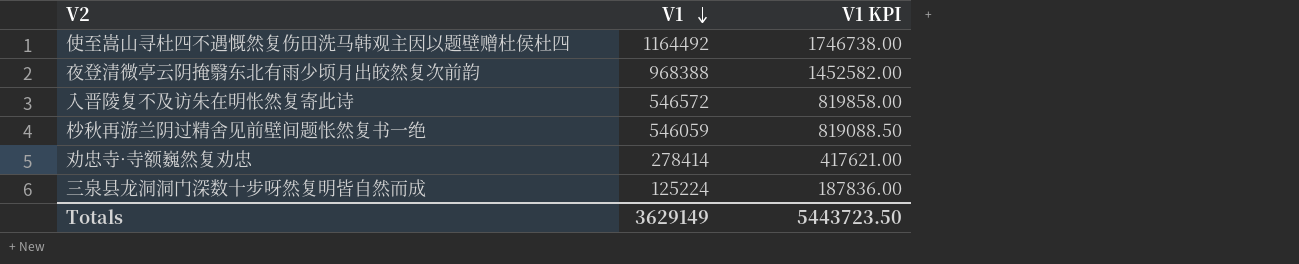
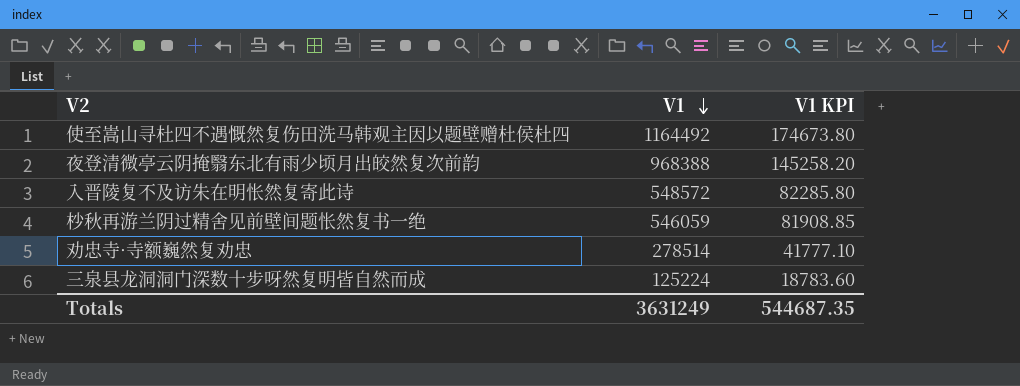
column V1 KPI | formula: [V1] * 1.5 -> [V1] * 0.15
入晋陵复不及访朱在明怅然复寄此诗 | V1: 546572 -> 548572
劝忠寺·寺额巍然复劝忠 | V1: 278414 -> 278514
Totals | V1: 3629149 -> 3631249
Totals | V1 KPI: 5443723.50 -> 544687.35

